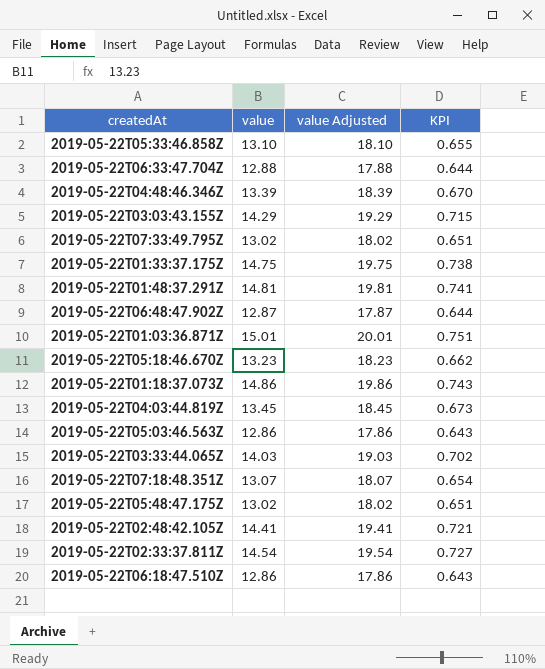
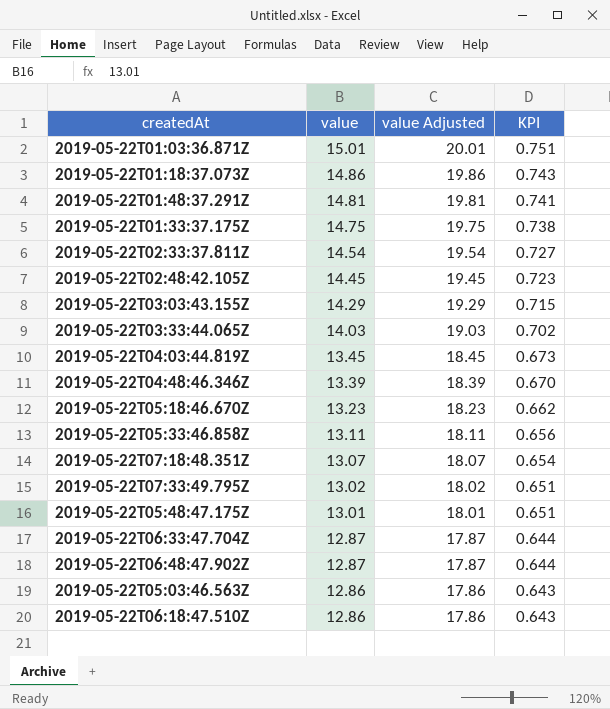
row order: none -> value descending
2019-05-22T02:48:42.105Z | value: 14.41 -> 14.45
2019-05-22T02:48:42.105Z | value Adjusted: 19.41 -> 19.45
2019-05-22T02:48:42.105Z | KPI: 0.721 -> 0.723
2019-05-22T05:33:46.858Z | value: 13.10 -> 13.11
2019-05-22T05:33:46.858Z | value Adjusted: 18.10 -> 18.11
2019-05-22T05:33:46.858Z | KPI: 0.655 -> 0.656
2019-05-22T05:48:47.175Z | value: 13.02 -> 13.01
2019-05-22T05:48:47.175Z | value Adjusted: 18.02 -> 18.01
2019-05-22T06:33:47.704Z | value: 12.88 -> 12.87
2019-05-22T06:33:47.704Z | value Adjusted: 17.88 -> 17.87

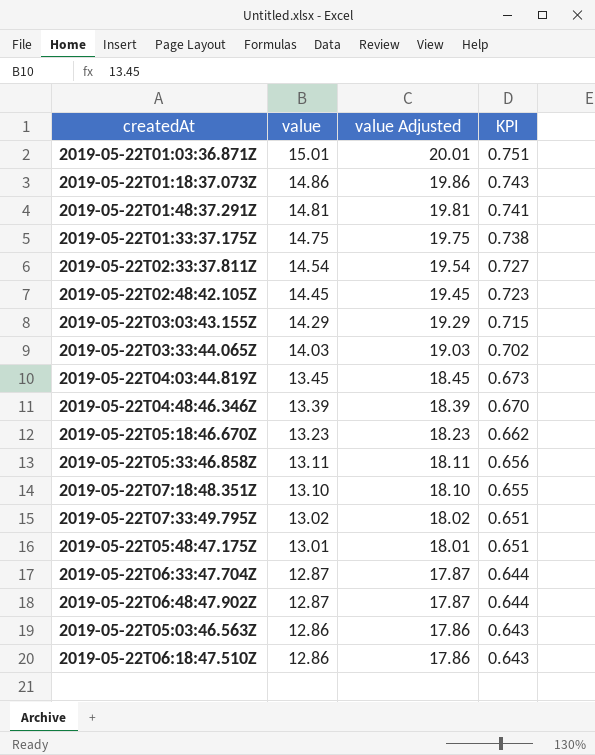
2019-05-22T07:18:48.351Z | value: 13.07 -> 13.10
2019-05-22T07:18:48.351Z | value Adjusted: 18.07 -> 18.10
2019-05-22T07:18:48.351Z | KPI: 0.654 -> 0.655

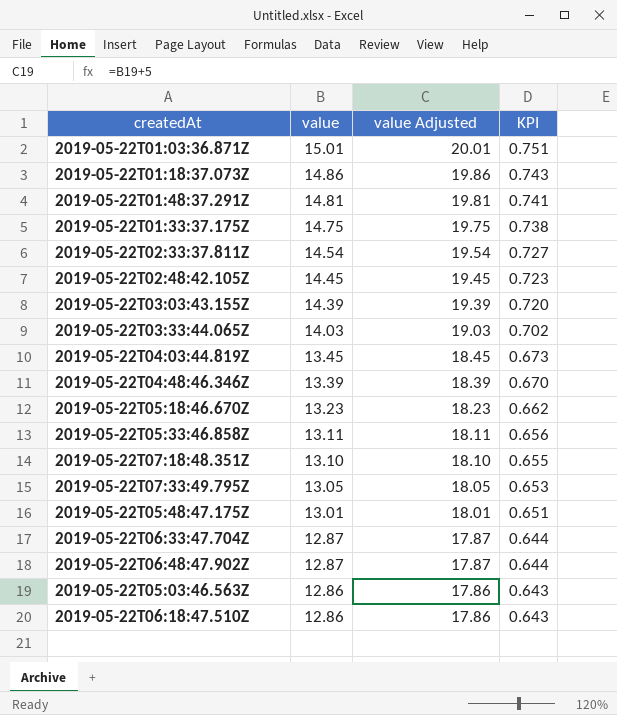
2019-05-22T03:03:43.155Z | value: 14.29 -> 14.39
2019-05-22T03:03:43.155Z | value Adjusted: 19.29 -> 19.39
2019-05-22T03:03:43.155Z | KPI: 0.715 -> 0.720
2019-05-22T07:33:49.795Z | value: 13.02 -> 13.05
2019-05-22T07:33:49.795Z | value Adjusted: 18.02 -> 18.05
2019-05-22T07:33:49.795Z | KPI: 0.651 -> 0.653

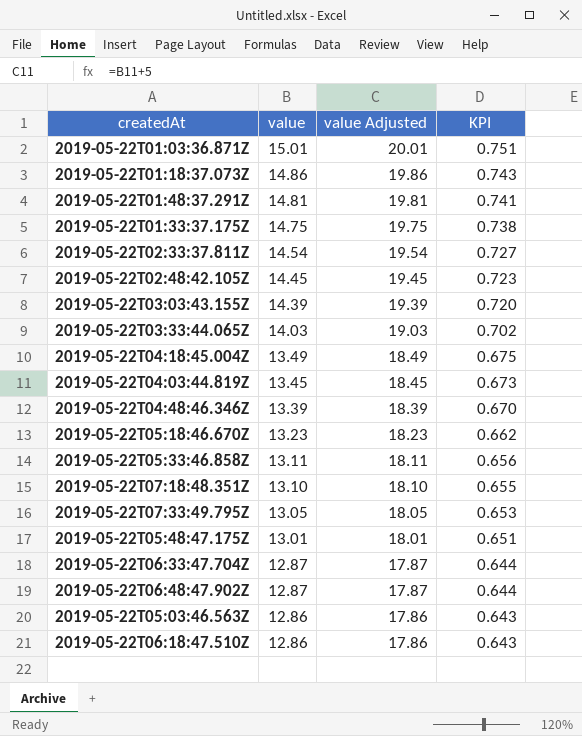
row 2019-05-22T04:18:45.004Z: none -> 13.49 | 18.49 | 0.675

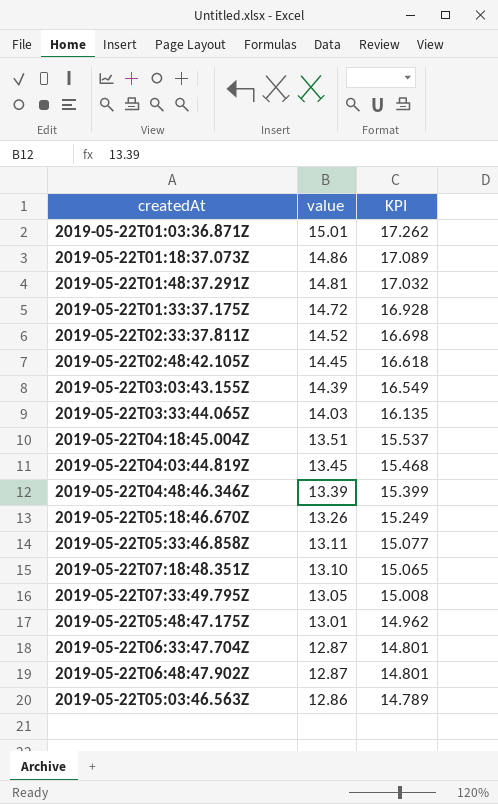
column value Adjusted | formula: [value] + 5 -> none
column KPI | formula: [value] * 0.05 -> [value] * 1.15
row 2019-05-22T06:18:47.510Z: 12.86 | 17.86 | 0.643 -> none
2019-05-22T01:33:37.175Z | value: 14.75 -> 14.72
2019-05-22T02:33:37.811Z | value: 14.54 -> 14.52
2019-05-22T04:18:45.004Z | value: 13.49 -> 13.51
2019-05-22T05:18:46.670Z | value: 13.23 -> 13.26

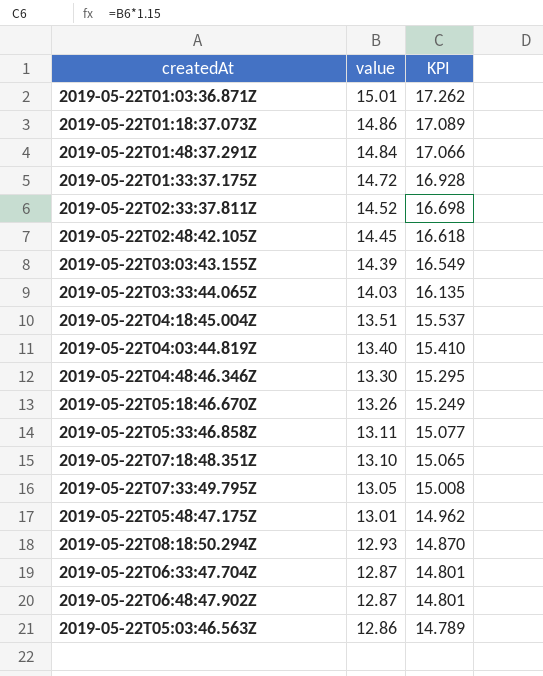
2019-05-22T01:48:37.291Z | value: 14.81 -> 14.84
2019-05-22T01:48:37.291Z | KPI: 17.032 -> 17.066
2019-05-22T04:03:44.819Z | value: 13.45 -> 13.40
2019-05-22T04:03:44.819Z | KPI: 15.468 -> 15.410
2019-05-22T04:48:46.346Z | value: 13.39 -> 13.30
2019-05-22T04:48:46.346Z | KPI: 15.399 -> 15.295
row 2019-05-22T08:18:50.294Z: none -> 12.93 | 14.870

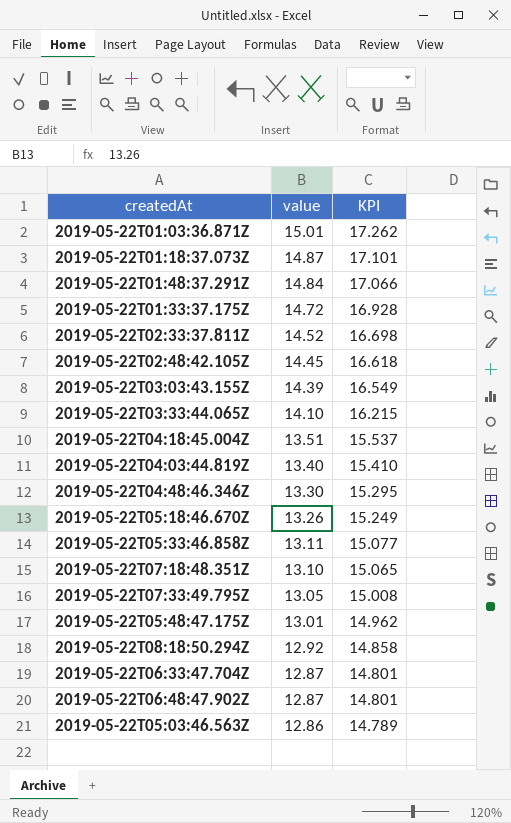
2019-05-22T01:18:37.073Z | value: 14.86 -> 14.87
2019-05-22T01:18:37.073Z | KPI: 17.089 -> 17.101
2019-05-22T03:33:44.065Z | value: 14.03 -> 14.10
2019-05-22T03:33:44.065Z | KPI: 16.135 -> 16.215
2019-05-22T08:18:50.294Z | value: 12.93 -> 12.92
2019-05-22T08:18:50.294Z | KPI: 14.870 -> 14.858

